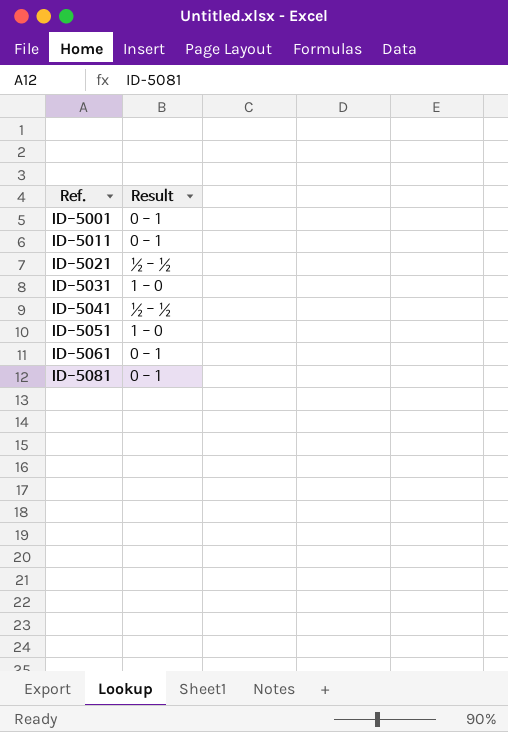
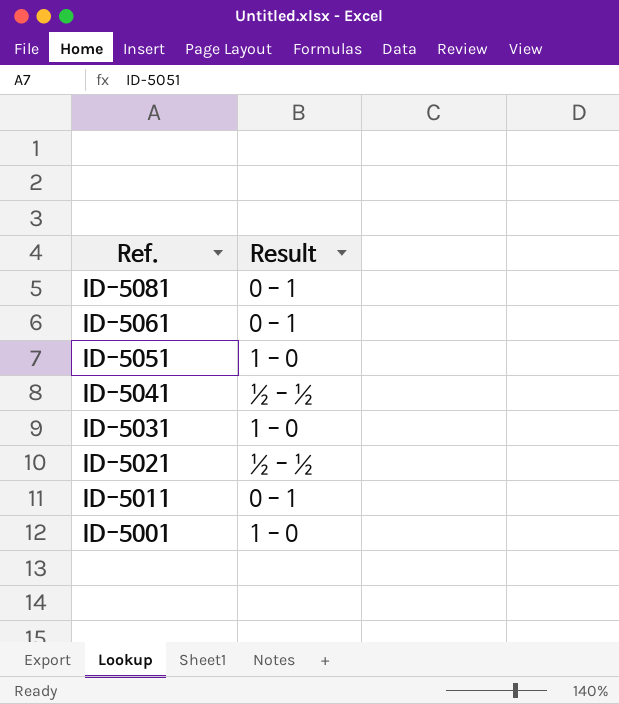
row order: Ref. ascending -> Ref. descending
ID-5001 | Result: 0 - 1 -> 1 - 0

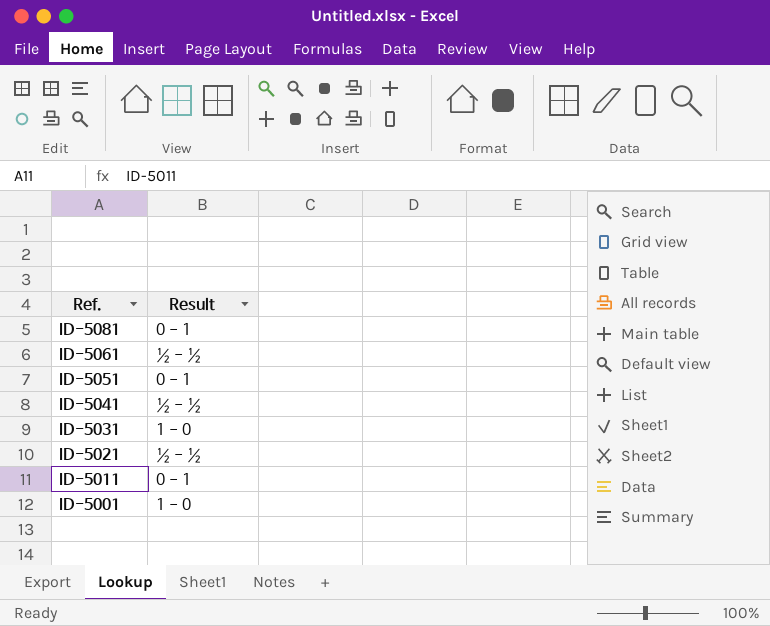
ID-5061 | Result: 0 - 1 -> ½ - ½
ID-5051 | Result: 1 - 0 -> 0 - 1

